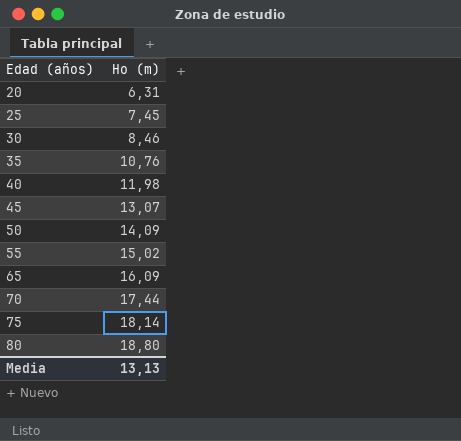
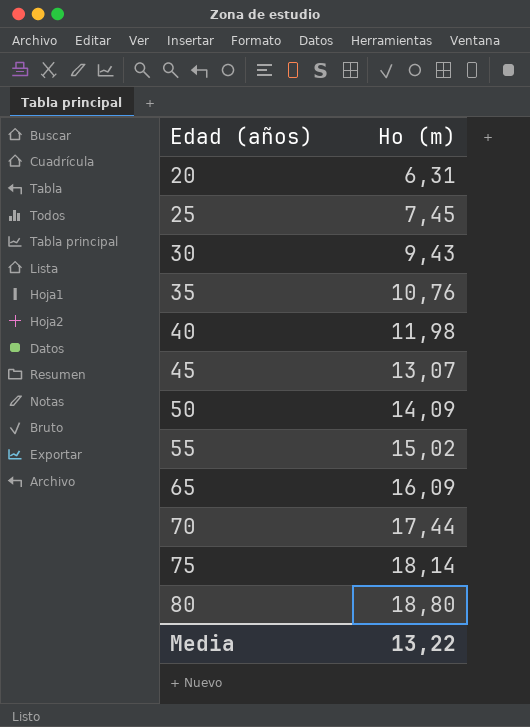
30 | Ho (m): 8,46 -> 9,43
Media | Ho (m): 13,13 -> 13,22

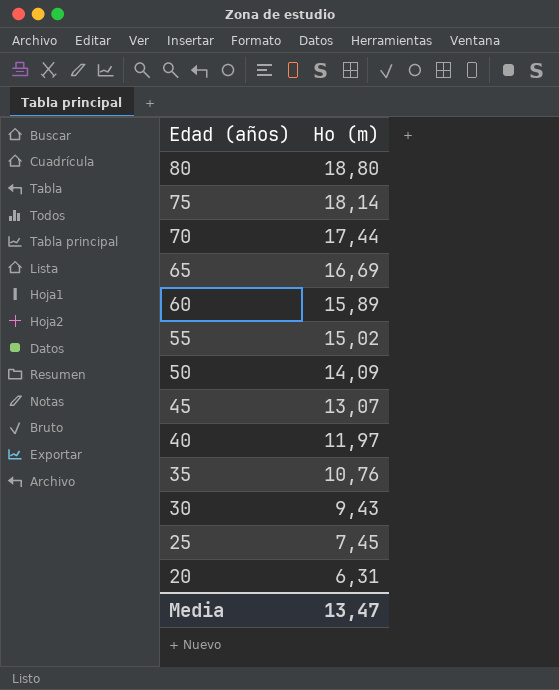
row order: Edad (años) ascending -> Edad (años) descending
65 | Ho (m): 16,09 -> 16,69
row 60: none -> 15,89
40 | Ho (m): 11,98 -> 11,97
Media | Ho (m): 13,22 -> 13,47

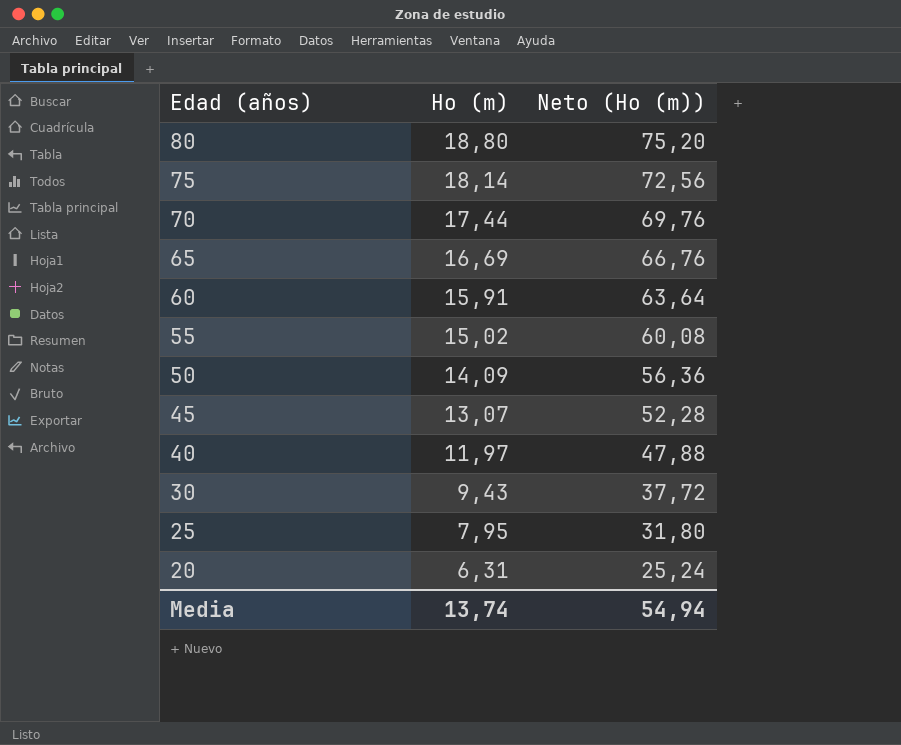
column Neto (Ho (m)) | formula: none -> [Ho (m)] * 4
row 35: 10,76 -> none
60 | Ho (m): 15,89 -> 15,91
25 | Ho (m): 7,45 -> 7,95
Media | Ho (m): 13,47 -> 13,74

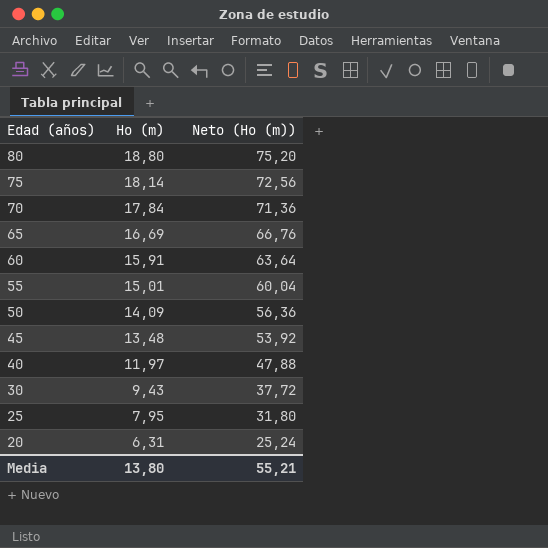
70 | Ho (m): 17,44 -> 17,84
70 | Neto (Ho (m)): 69,76 -> 71,36
55 | Ho (m): 15,02 -> 15,01
55 | Neto (Ho (m)): 60,08 -> 60,04
45 | Ho (m): 13,07 -> 13,48
45 | Neto (Ho (m)): 52,28 -> 53,92
Media | Ho (m): 13,74 -> 13,80
Media | Neto (Ho (m)): 54,94 -> 55,21

